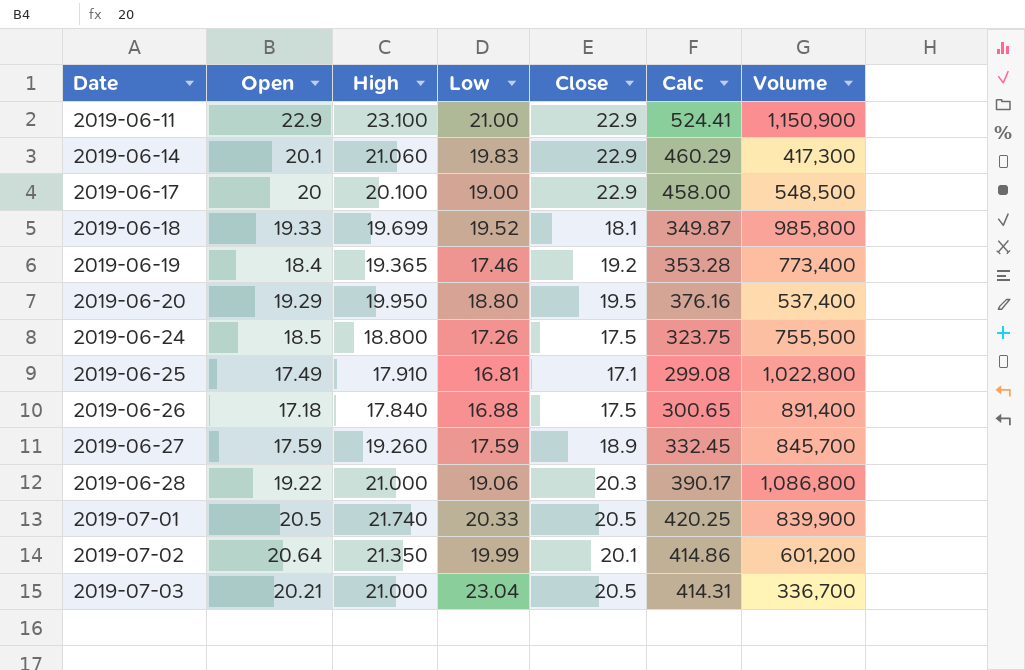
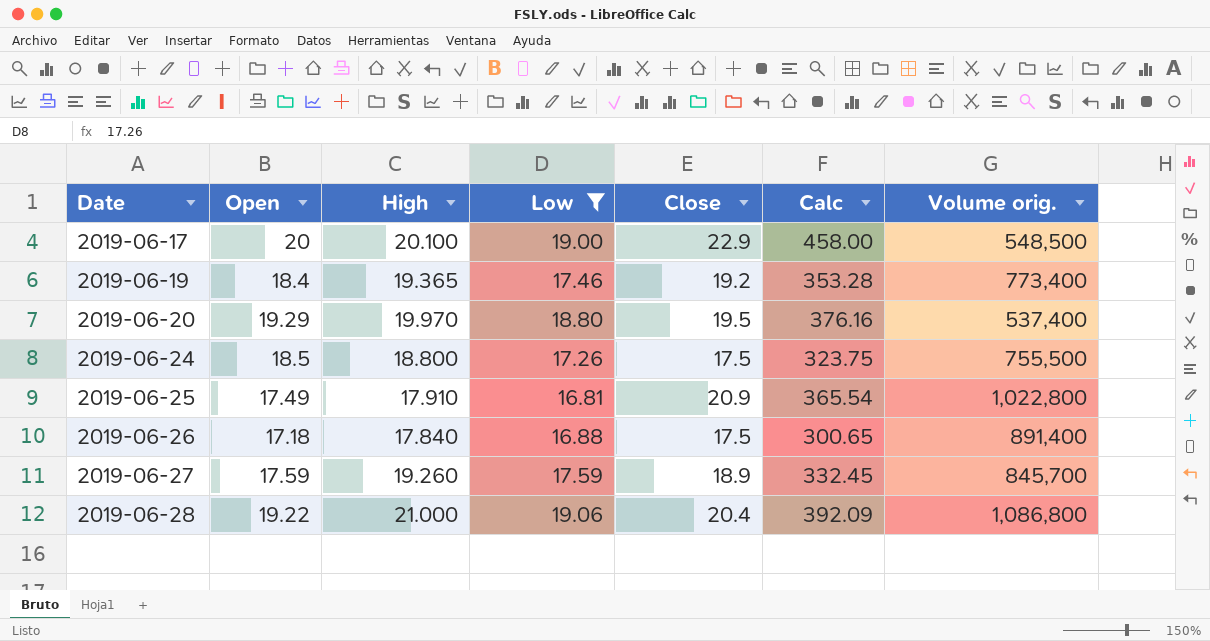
filter: none -> Low <= 19.06
column name: Volume -> Volume orig.
2019-06-20 | High: 19.950 -> 19.970
2019-06-25 | Close: 17.1 -> 20.9
2019-06-25 | Calc: 299.08 -> 365.54
2019-06-28 | Close: 20.3 -> 20.4
2019-06-28 | Calc: 390.17 -> 392.09

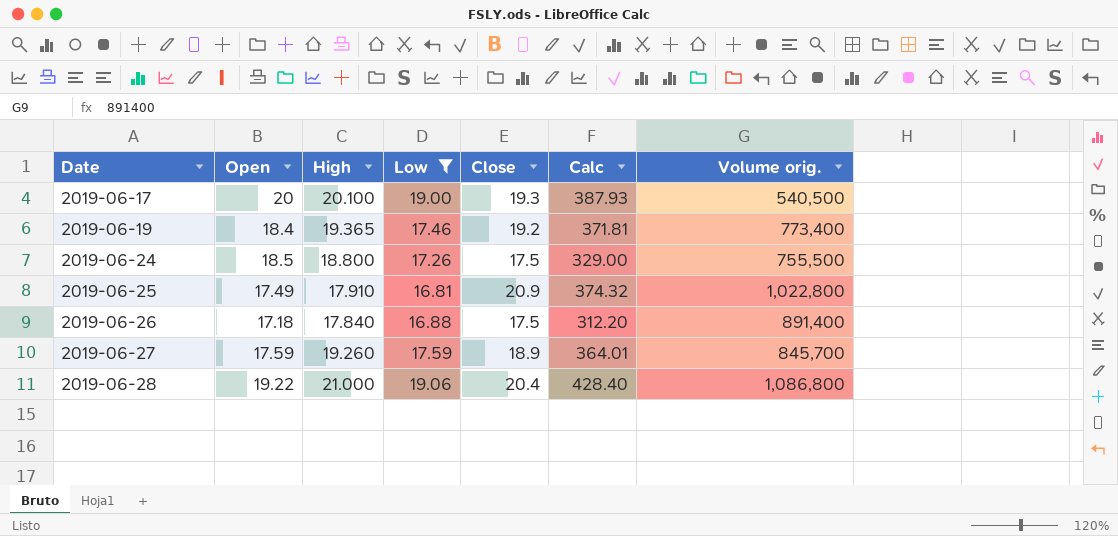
column Calc | formula: [Open] * [Close] -> [High] * [Close]
row 2019-06-20: 19.29 | 19.970 | 18.80 | 19.5 | 376.16 | 537,400 -> none
2019-06-17 | Close: 22.9 -> 19.3
2019-06-17 | Volume orig.: 548,500 -> 540,500

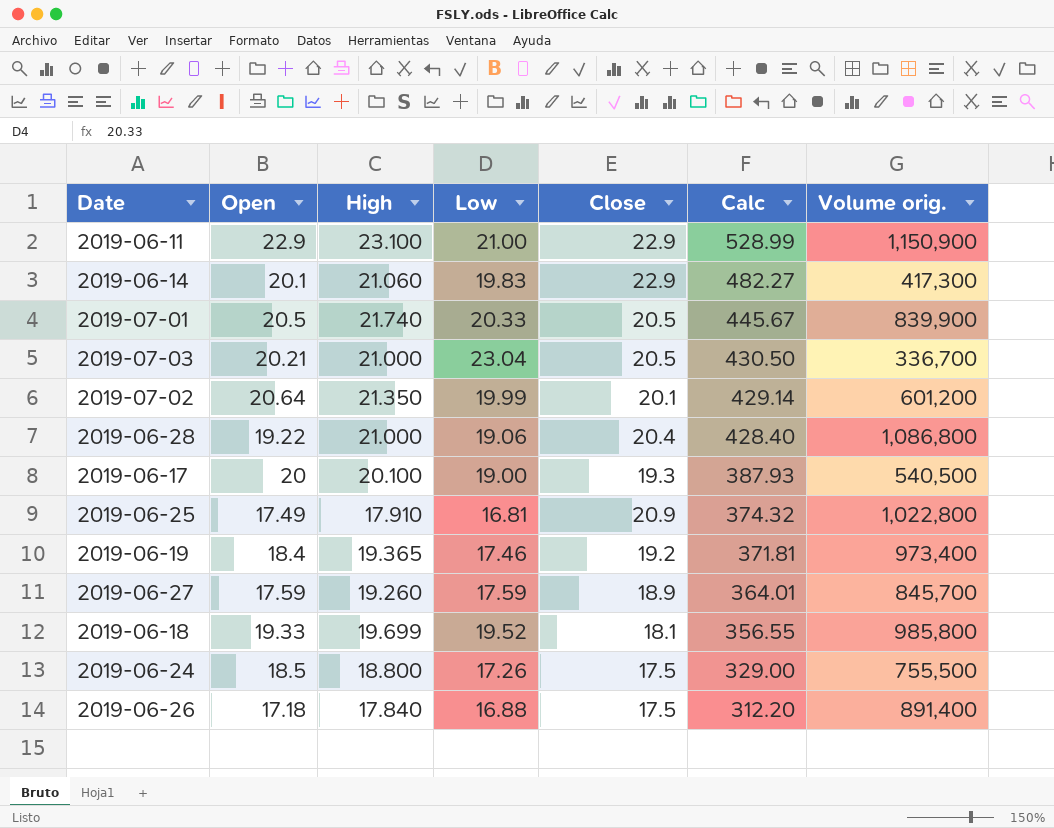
filter: Low <= 19.06 -> none
row order: Date ascending -> Calc descending
2019-06-19 | Volume orig.: 773,400 -> 973,400

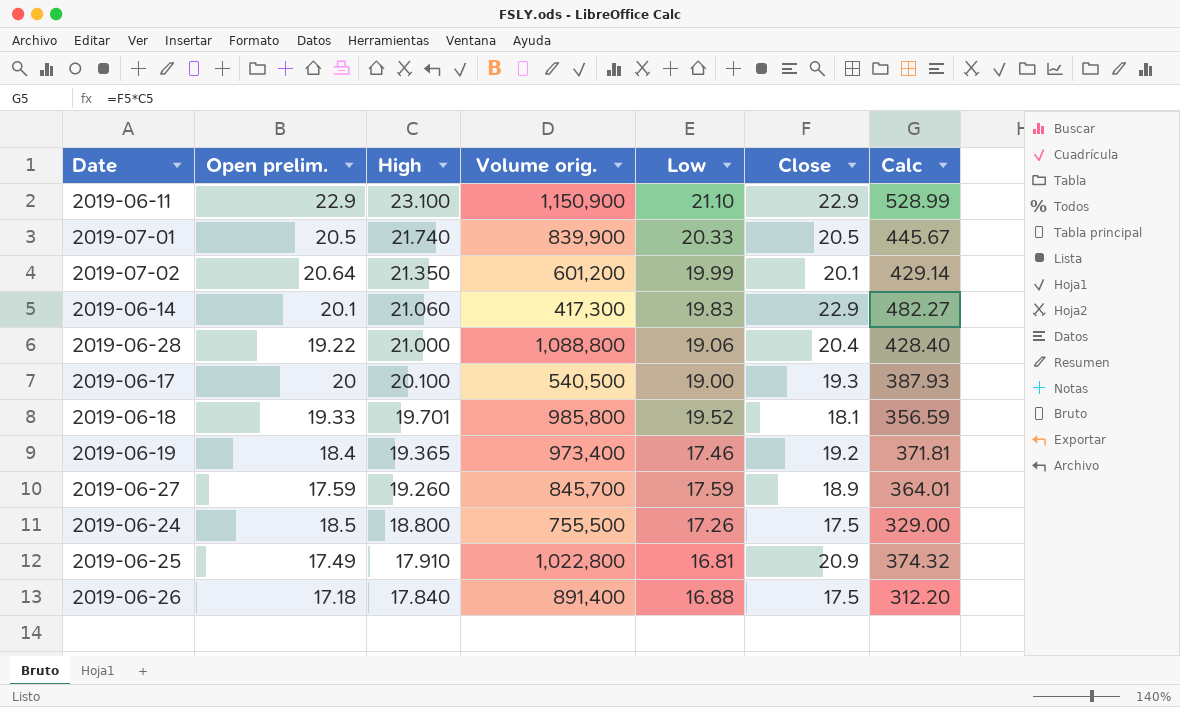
row order: Calc descending -> High descending
column name: Open -> Open prelim.
column Volume orig. | position: 7 -> 4
row 2019-07-03: 20.21 | 21.000 | 23.04 | 20.5 | 430.50 | 336,700 -> none
2019-06-11 | Low: 21.00 -> 21.10
2019-06-28 | Volume orig.: 1,086,800 -> 1,088,800
2019-06-18 | High: 19.699 -> 19.701
2019-06-18 | Calc: 356.55 -> 356.59

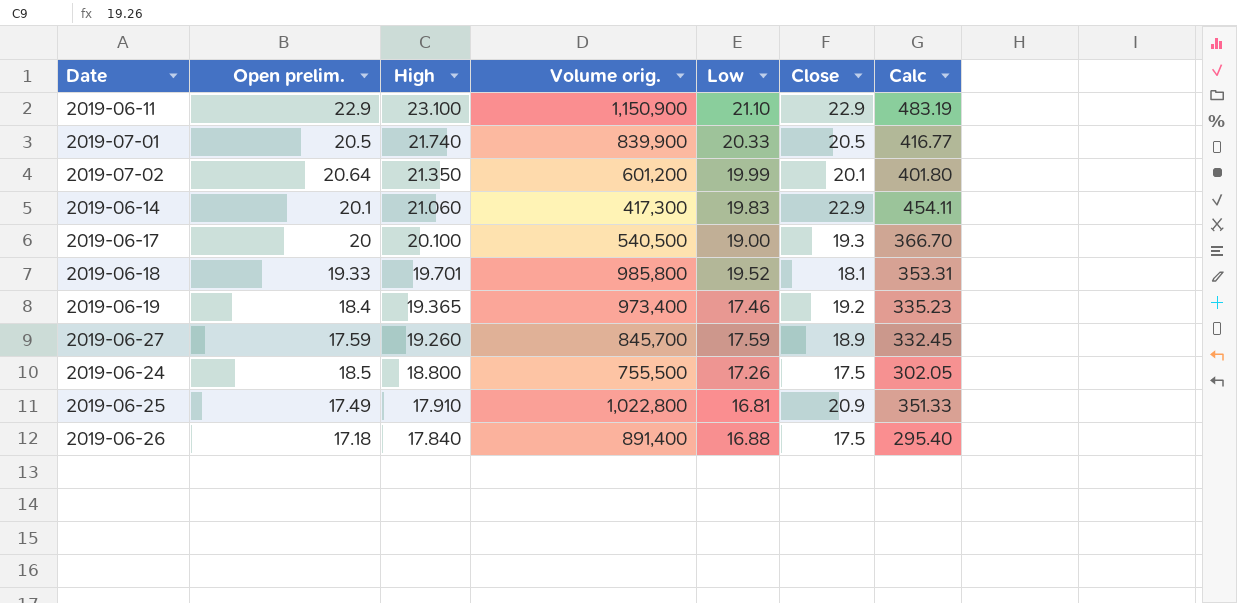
column Calc | formula: [High] * [Close] -> [Low] * [Close]
row 2019-06-28: 19.22 | 21.000 | 1,088,800 | 19.06 | 20.4 | 428.40 -> none

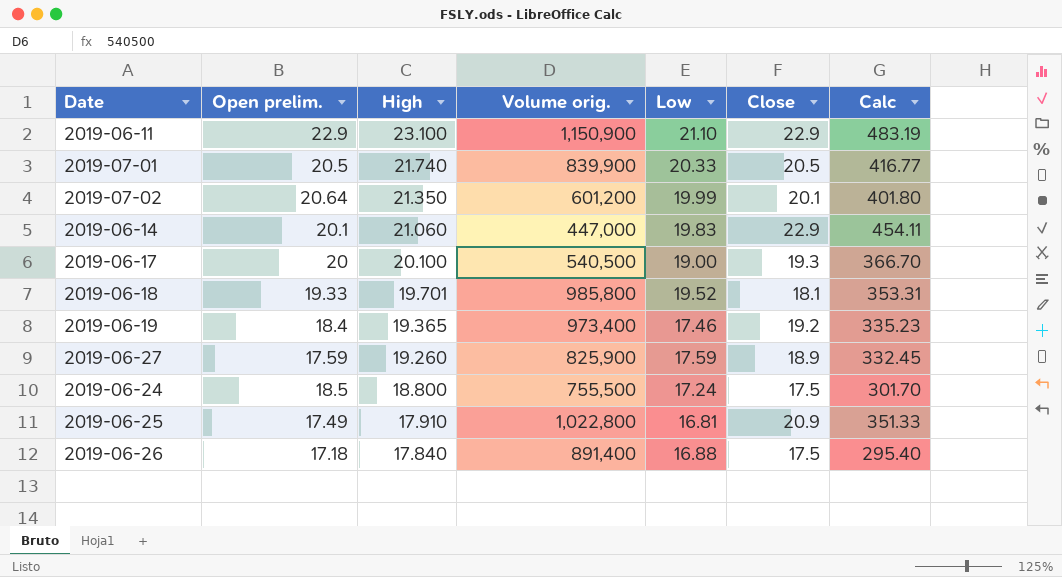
2019-06-14 | Volume orig.: 417,300 -> 447,000
2019-06-27 | Volume orig.: 845,700 -> 825,900
2019-06-24 | Low: 17.26 -> 17.24
2019-06-24 | Calc: 302.05 -> 301.70

